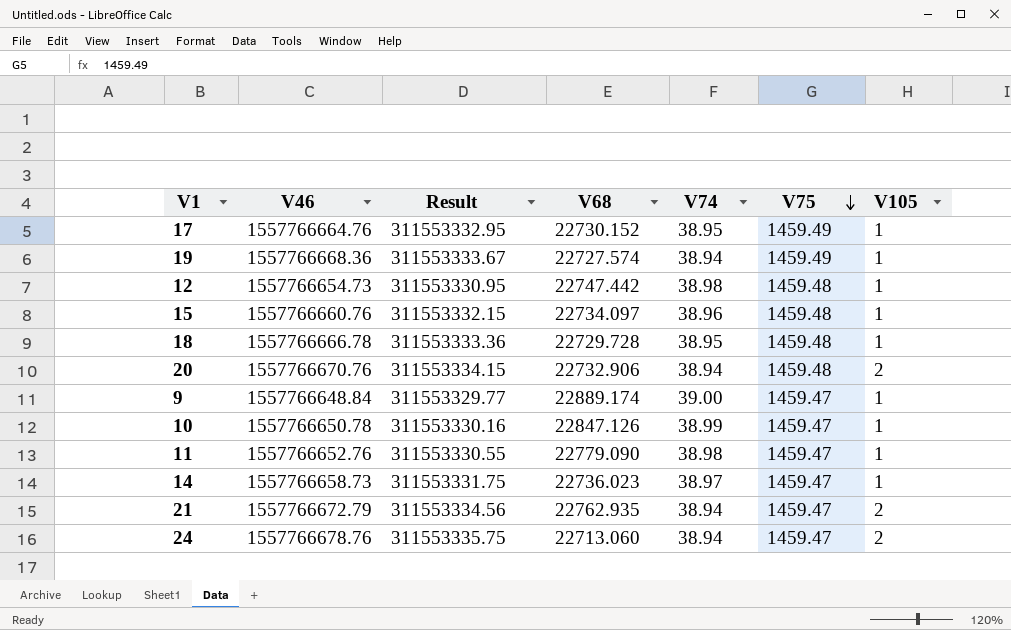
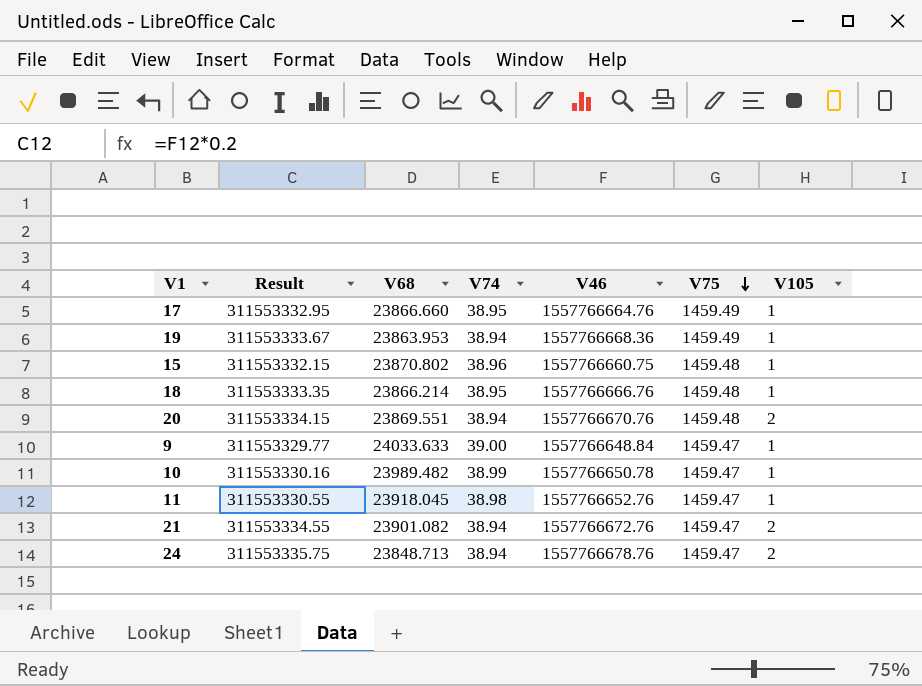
column V46 | position: 2 -> 5
row 12: 1557766654.73 | 311553330.95 | 22747.442 | 38.98 | 1459.48 | 1 -> none
row 14: 1557766658.73 | 311553331.75 | 22736.023 | 38.97 | 1459.47 | 1 -> none
17 | V68: 22730.152 -> 23866.660
19 | V68: 22727.574 -> 23863.953
15 | V68: 22734.097 -> 23870.802
15 | V46: 1557766660.76 -> 1557766660.75
18 | Result: 311553333.36 -> 311553333.35
18 | V68: 22729.728 -> 23866.214
18 | V46: 1557766666.78 -> 1557766666.76
20 | V68: 22732.906 -> 23869.551
9 | V68: 22889.174 -> 24033.633
10 | V68: 22847.126 -> 23989.482
11 | V68: 22779.090 -> 23918.045
21 | Result: 311553334.56 -> 311553334.55
21 | V68: 22762.935 -> 23901.082
21 | V46: 1557766672.79 -> 1557766672.76
24 | V68: 22713.060 -> 23848.713

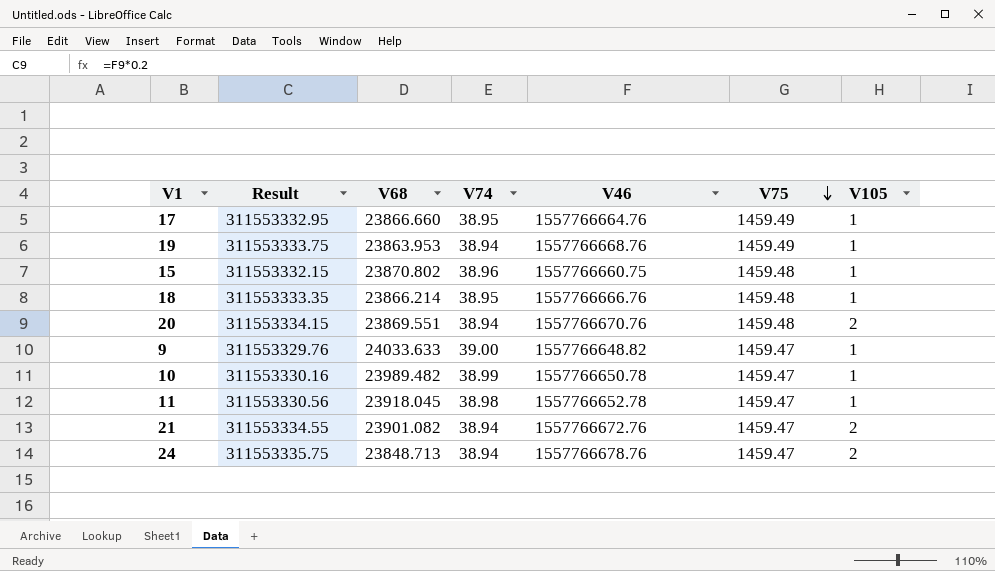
19 | Result: 311553333.67 -> 311553333.75
19 | V46: 1557766668.36 -> 1557766668.76
9 | Result: 311553329.77 -> 311553329.76
9 | V46: 1557766648.84 -> 1557766648.82
11 | Result: 311553330.55 -> 311553330.56
11 | V46: 1557766652.76 -> 1557766652.78

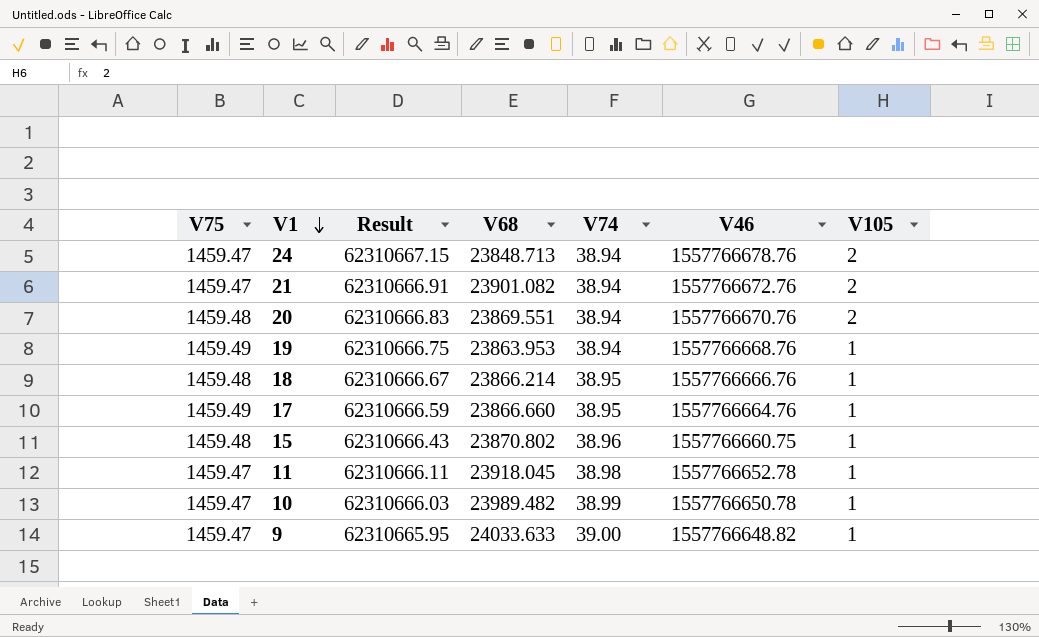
row order: V75 descending -> V1 descending
column V75 | position: 6 -> 1
column Result | formula: [V46] * 0.2 -> [V46] * 0.04

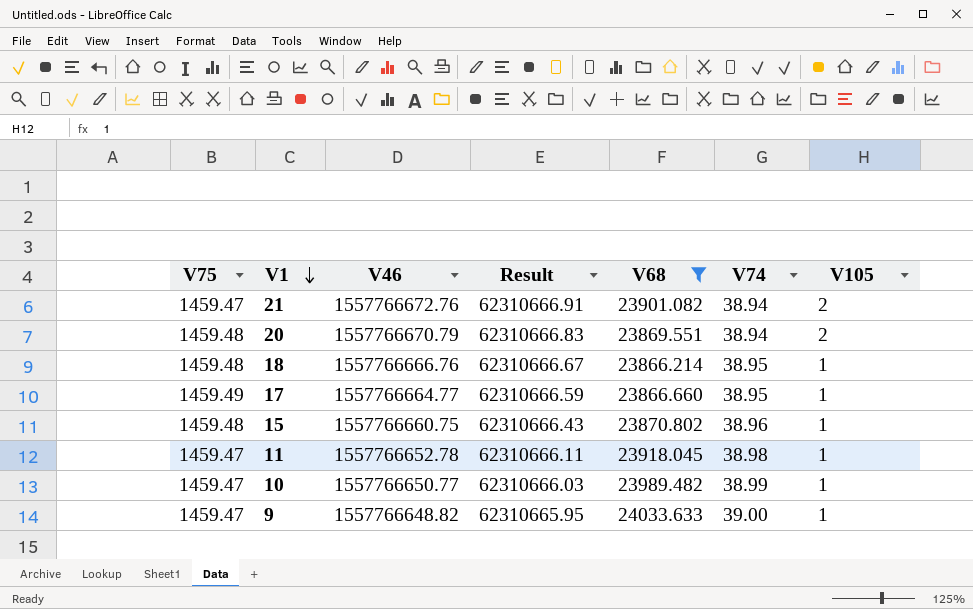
filter: none -> V68 >= 23866.214
column V46 | position: 6 -> 3
20 | V46: 1557766670.76 -> 1557766670.79
17 | V46: 1557766664.76 -> 1557766664.77
10 | V46: 1557766650.78 -> 1557766650.77

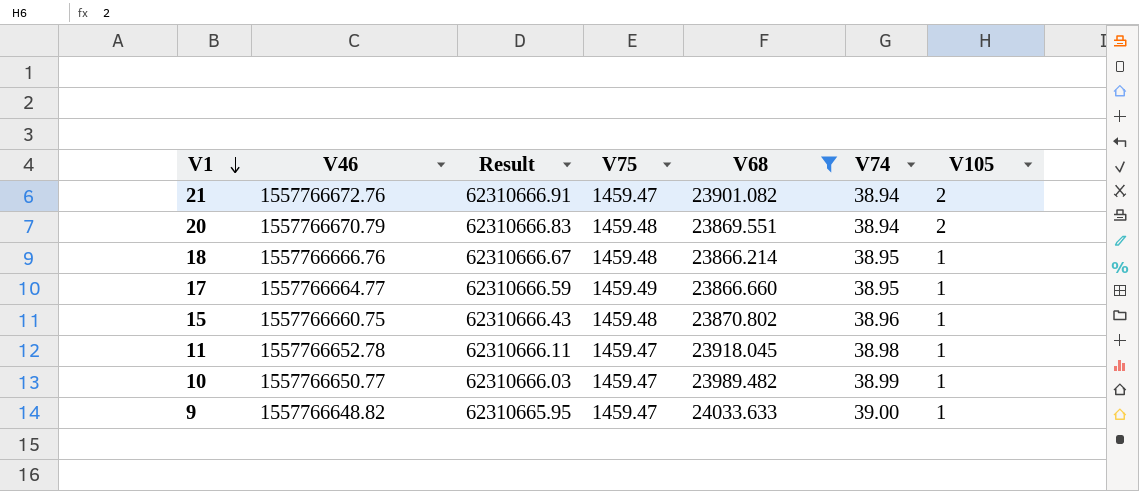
column V75 | position: 1 -> 4

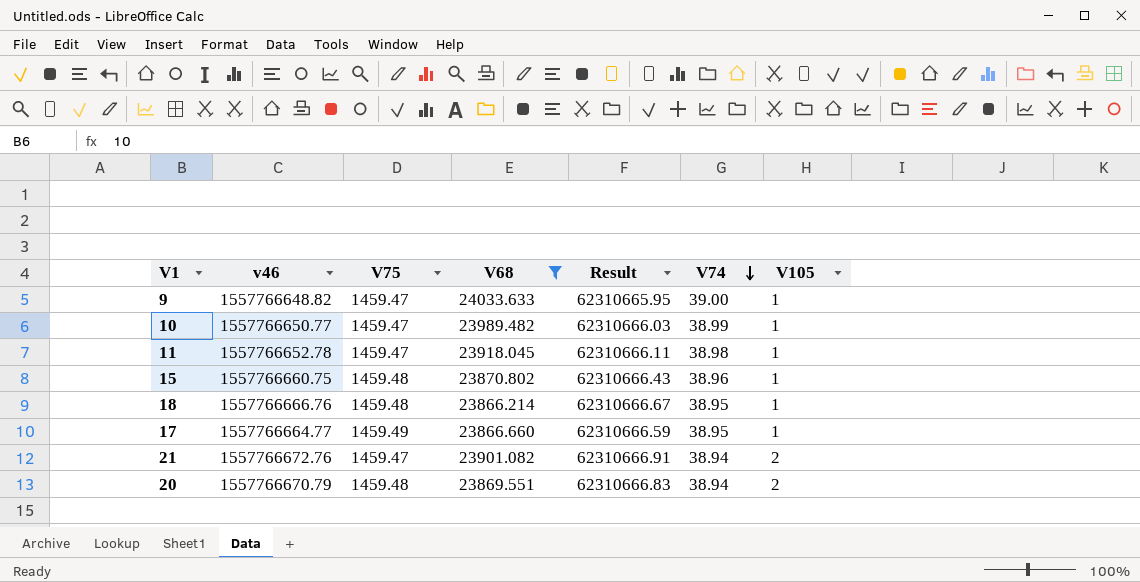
row order: V1 descending -> V74 descending
column name: V46 -> v46
column Result | position: 3 -> 5

